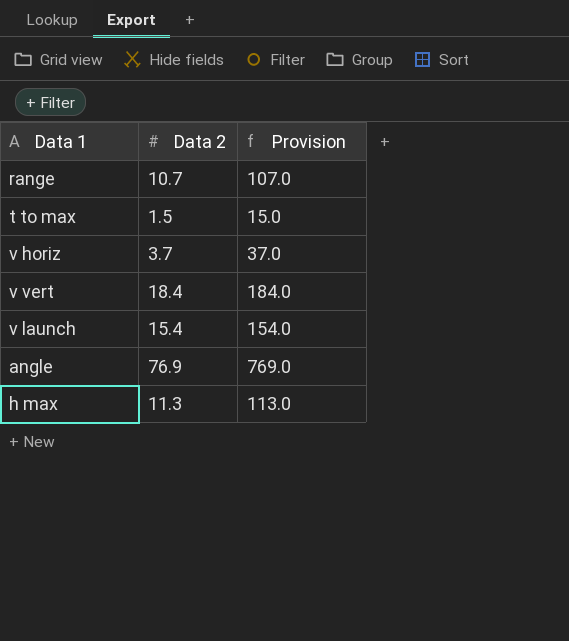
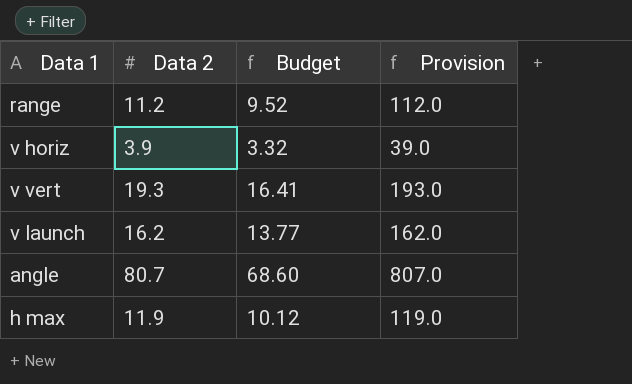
column Budget | formula: none -> [Data 2] * 0.85
row t to max: 1.5 | 15.0 -> none
range | Data 2: 10.7 -> 11.2
range | Provision: 107.0 -> 112.0
v horiz | Data 2: 3.7 -> 3.9
v horiz | Provision: 37.0 -> 39.0
v vert | Data 2: 18.4 -> 19.3
v vert | Provision: 184.0 -> 193.0
v launch | Data 2: 15.4 -> 16.2
v launch | Provision: 154.0 -> 162.0
angle | Data 2: 76.9 -> 80.7
angle | Provision: 769.0 -> 807.0
h max | Data 2: 11.3 -> 11.9
h max | Provision: 113.0 -> 119.0

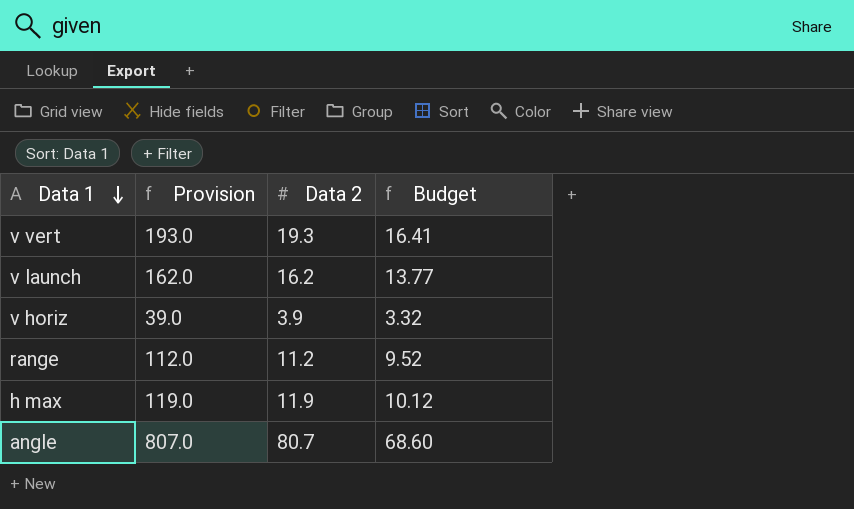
row order: none -> Data 1 descending
column Provision | position: 4 -> 2

